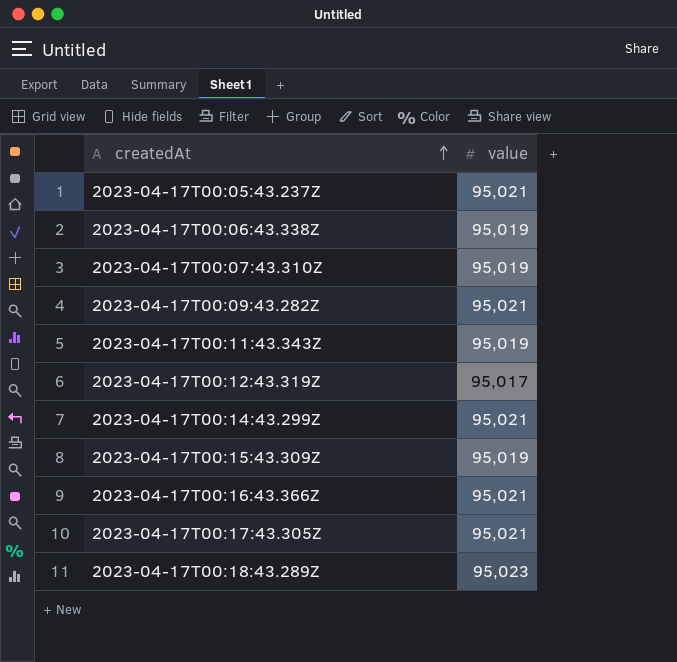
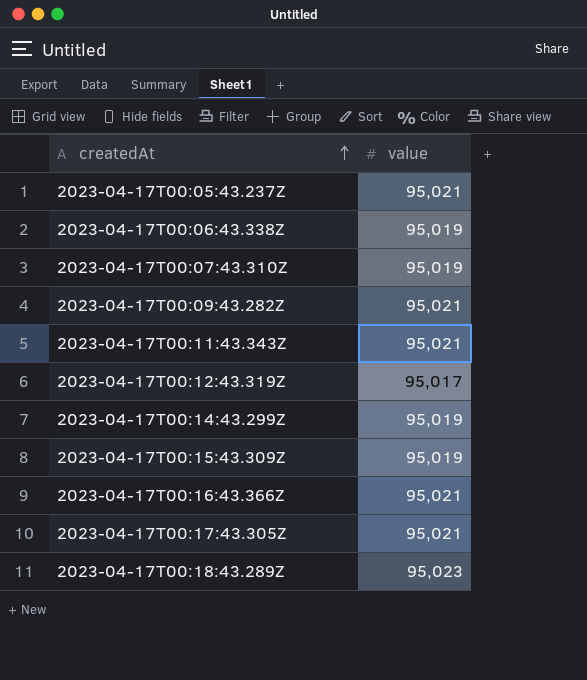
2023-04-17T00:11:43.343Z | value: 95,019 -> 95,021
2023-04-17T00:14:43.299Z | value: 95,021 -> 95,019

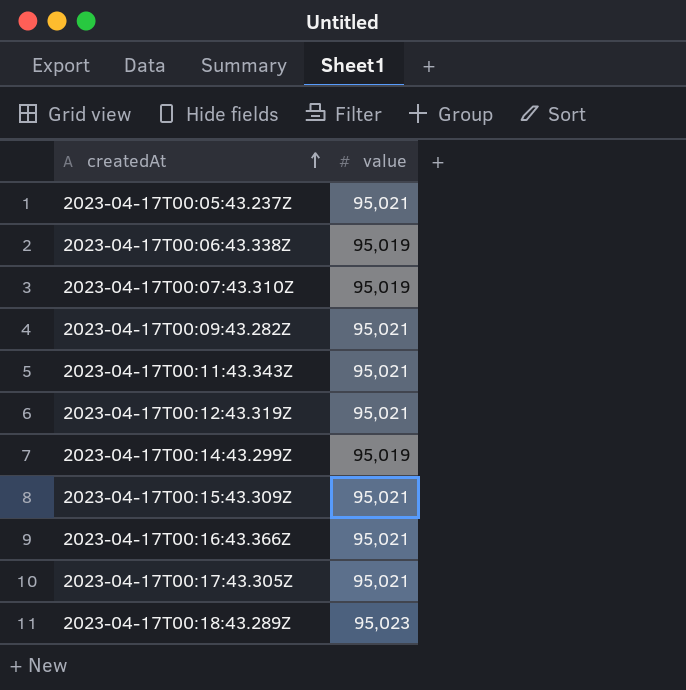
2023-04-17T00:12:43.319Z | value: 95,017 -> 95,021
2023-04-17T00:15:43.309Z | value: 95,019 -> 95,021

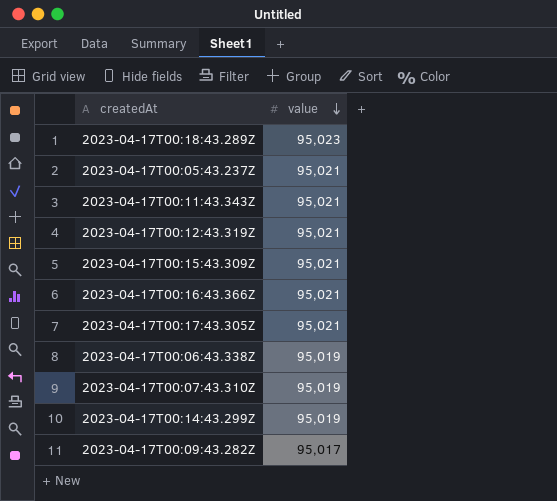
row order: createdAt ascending -> value descending
2023-04-17T00:09:43.282Z | value: 95,021 -> 95,017

